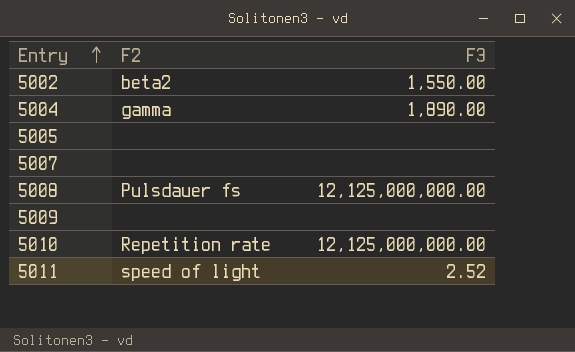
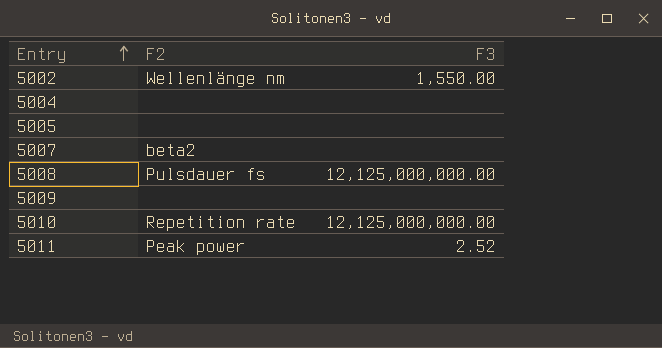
5002 | F2: beta2 -> Wellenlänge nm
5004 | F2: gamma -> none
5004 | F3: 1,890.00 -> none
5007 | F2: none -> beta2
5011 | F2: speed of light -> Peak power

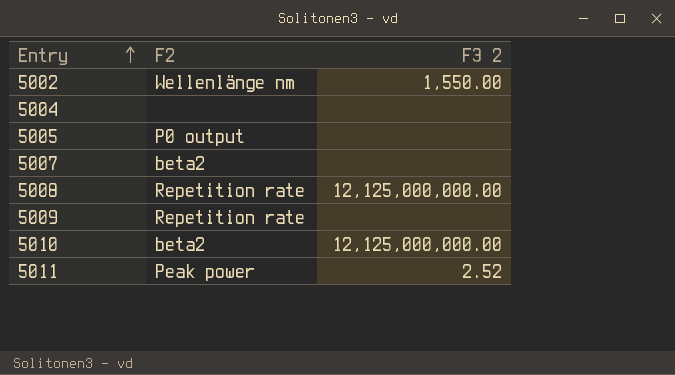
column name: F3 -> F3 2
5005 | F2: none -> P0 output
5008 | F2: Pulsdauer fs -> Repetition rate
5009 | F2: none -> Repetition rate
5010 | F2: Repetition rate -> beta2

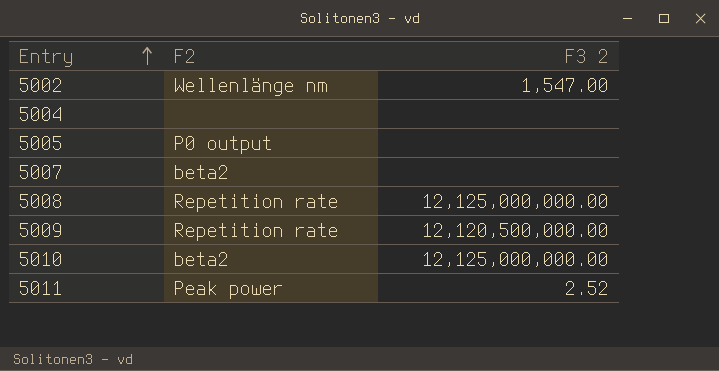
5002 | F3 2: 1,550.00 -> 1,547.00
5009 | F3 2: none -> 12,120,500,000.00

